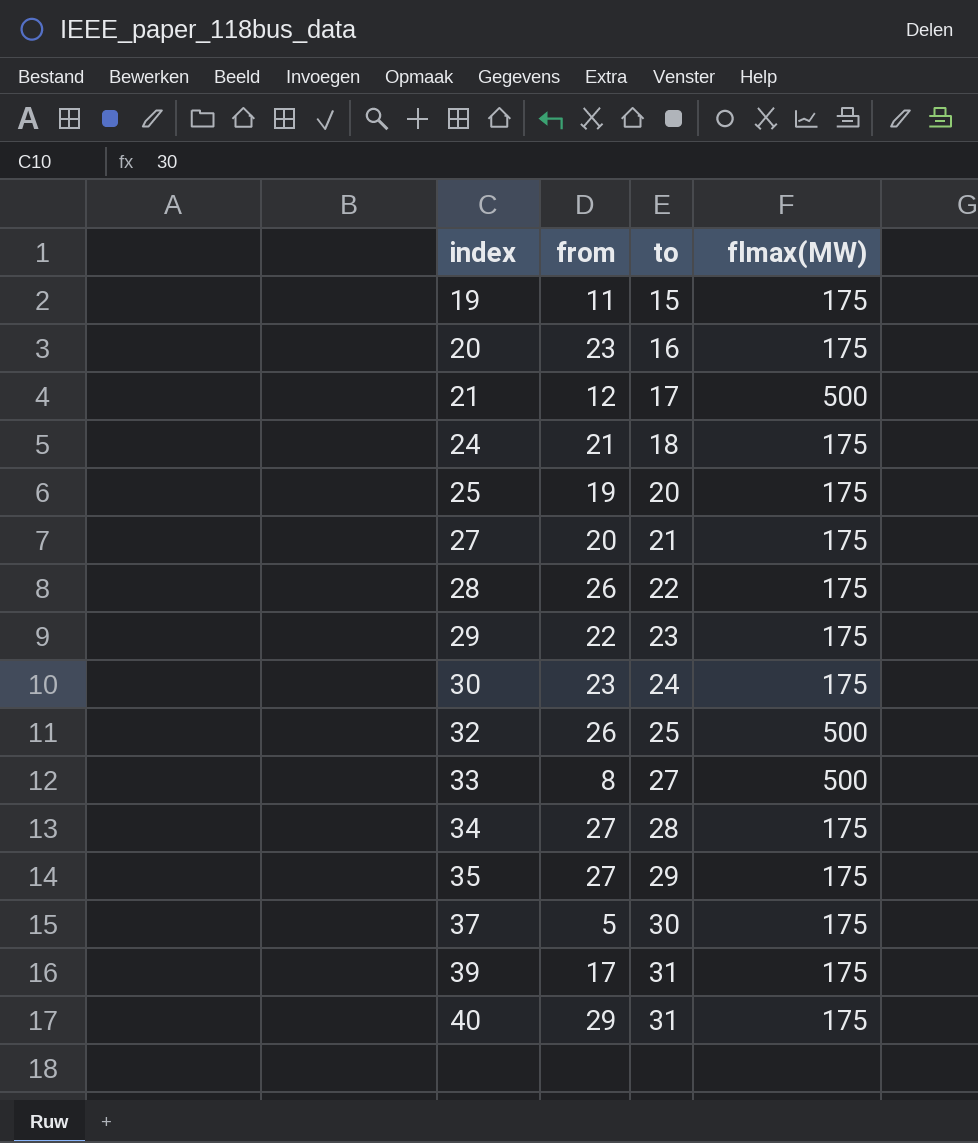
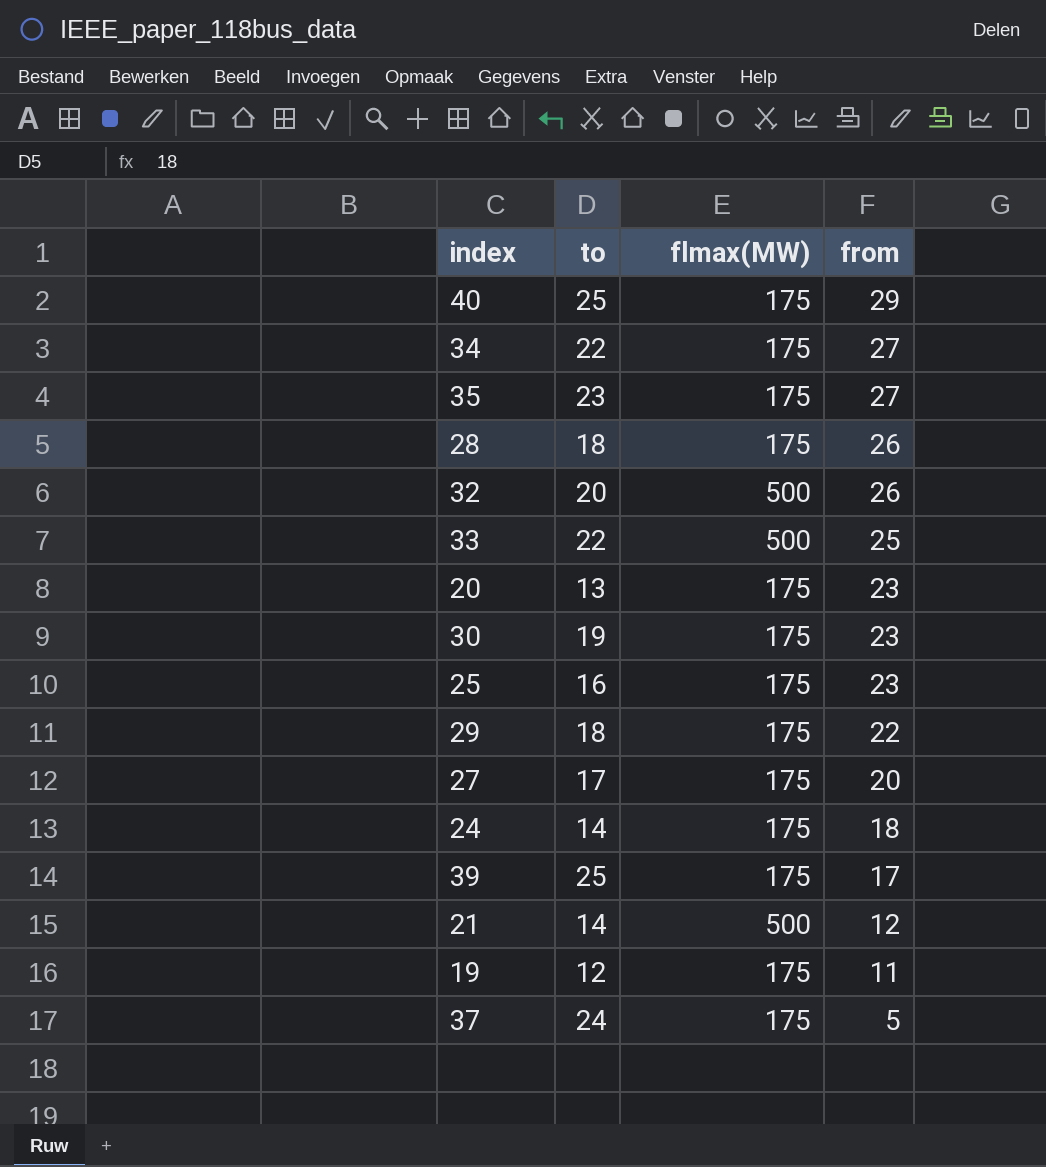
row order: index ascending -> from descending
column from | position: 2 -> 4
40 | to: 31 -> 25
34 | to: 28 -> 22
35 | to: 29 -> 23
28 | to: 22 -> 18
32 | to: 25 -> 20
33 | to: 27 -> 22
33 | from: 8 -> 25
20 | to: 16 -> 13
30 | to: 24 -> 19
25 | to: 20 -> 16
25 | from: 19 -> 23
29 | to: 23 -> 18
27 | to: 21 -> 17
24 | to: 18 -> 14
24 | from: 21 -> 18
39 | to: 31 -> 25
21 | to: 17 -> 14
19 | to: 15 -> 12
37 | to: 30 -> 24

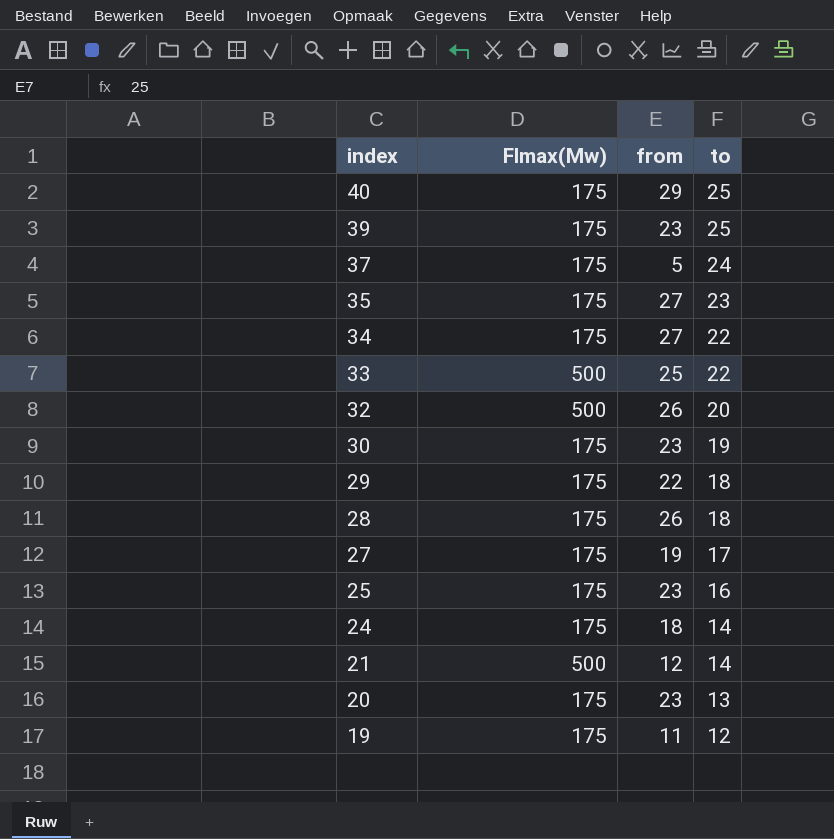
row order: from descending -> index descending
column name: flmax(MW) -> Flmax(Mw)
column to | position: 2 -> 4
39 | from: 17 -> 23
27 | from: 20 -> 19

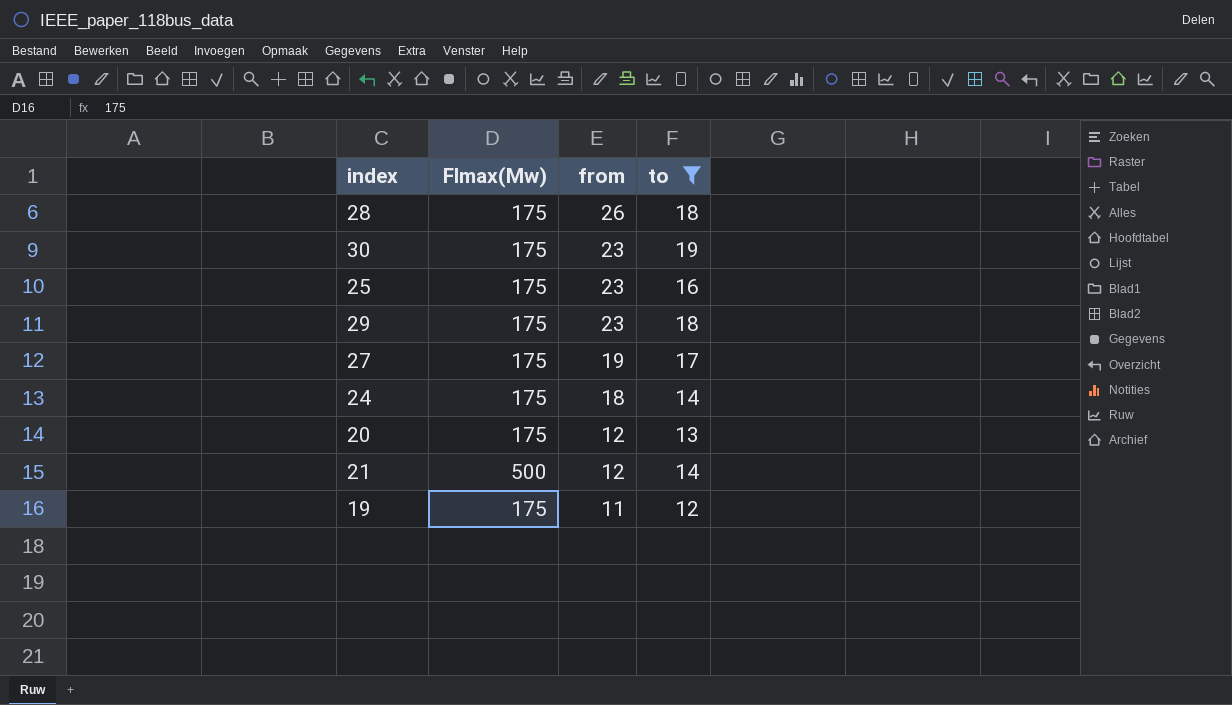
filter: none -> to <= 19
row order: index descending -> from descending
29 | from: 22 -> 23
20 | from: 23 -> 12

